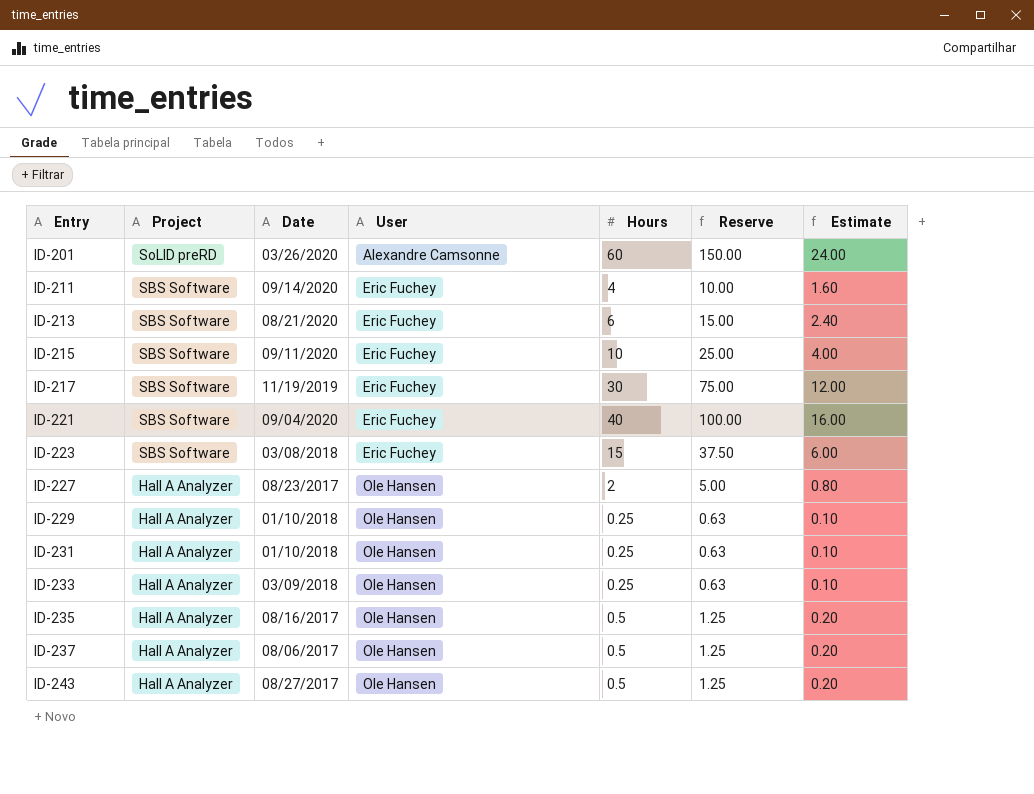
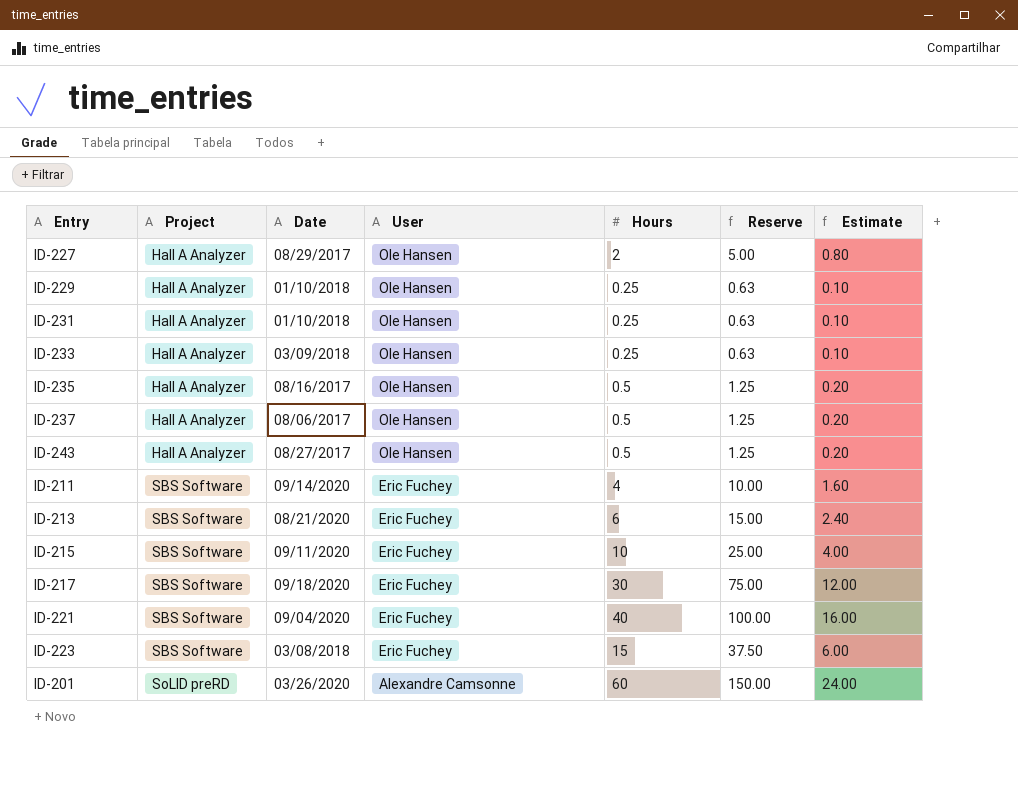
row order: Entry ascending -> Project ascending
ID-227 | Date: 08/23/2017 -> 08/29/2017
ID-217 | Date: 11/19/2019 -> 09/18/2020

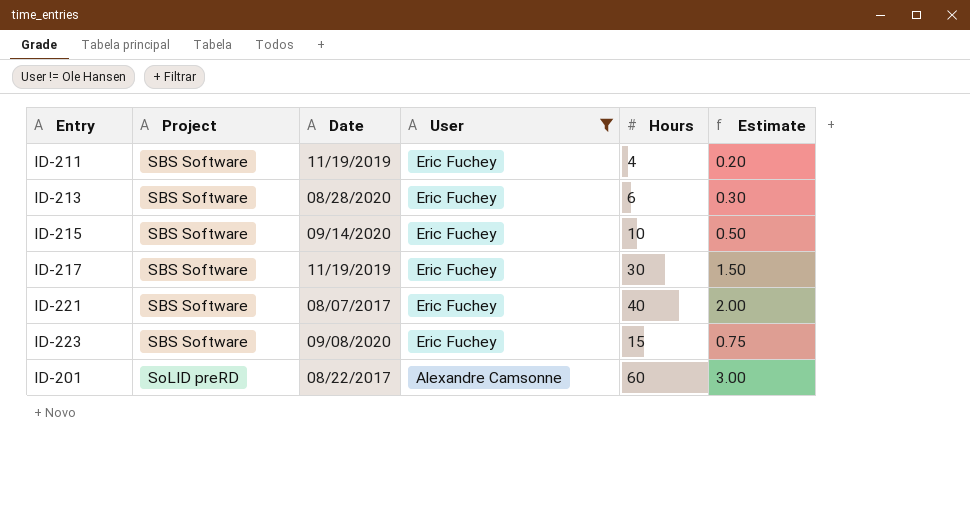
filter: none -> User != Ole Hansen
column Reserve | formula: [Hours] * 2.5 -> none
column Estimate | formula: [Hours] * 0.4 -> [Hours] * 0.05
ID-211 | Date: 09/14/2020 -> 11/19/2019
ID-213 | Date: 08/21/2020 -> 08/28/2020
ID-215 | Date: 09/11/2020 -> 09/14/2020
ID-217 | Date: 09/18/2020 -> 11/19/2019
ID-221 | Date: 09/04/2020 -> 08/07/2017
ID-223 | Date: 03/08/2018 -> 09/08/2020
ID-201 | Date: 03/26/2020 -> 08/22/2017

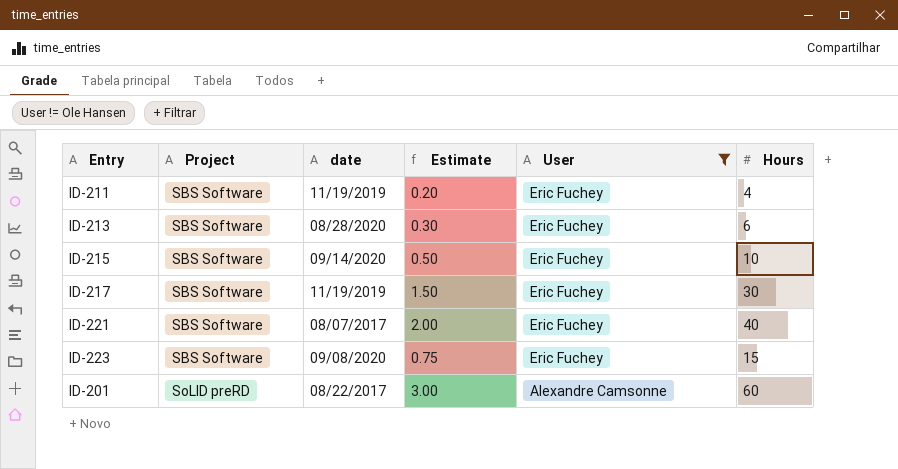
column name: Date -> date
column Estimate | position: 6 -> 4

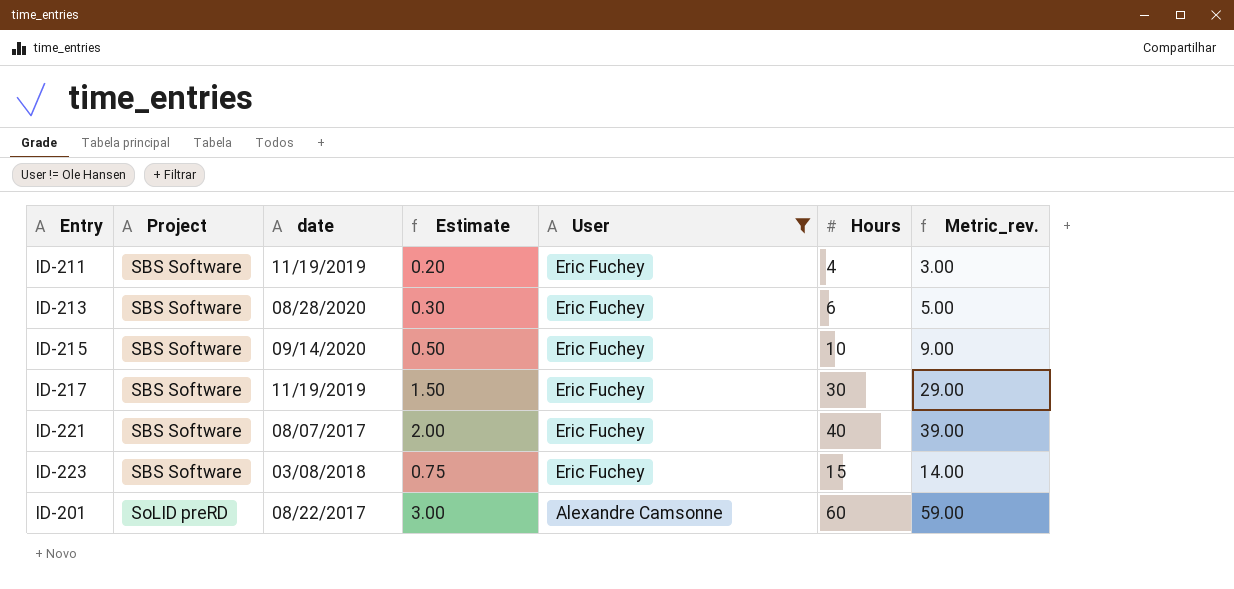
column Metric_rev. | formula: none -> [Hours] - 1
ID-223 | date: 09/08/2020 -> 03/08/2018

